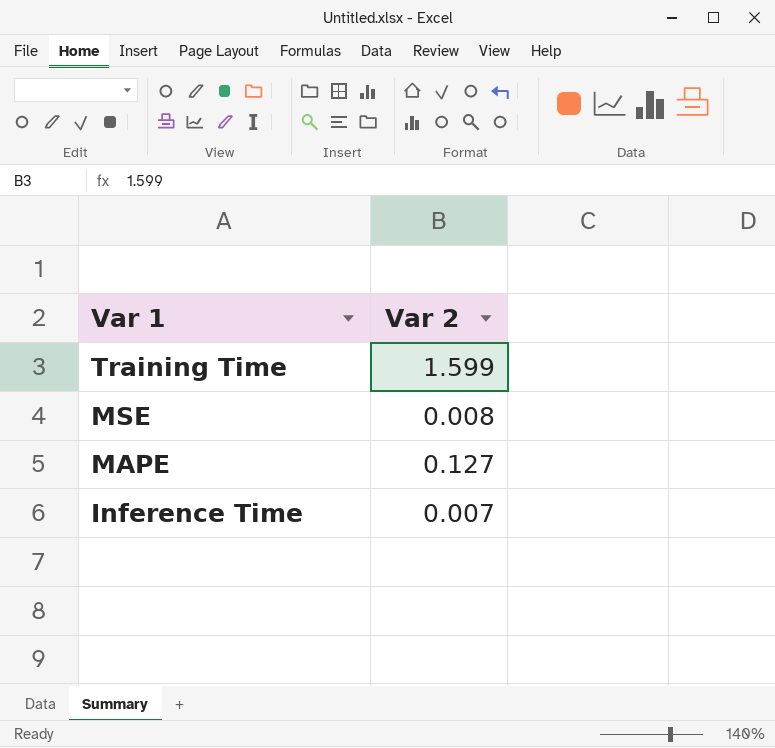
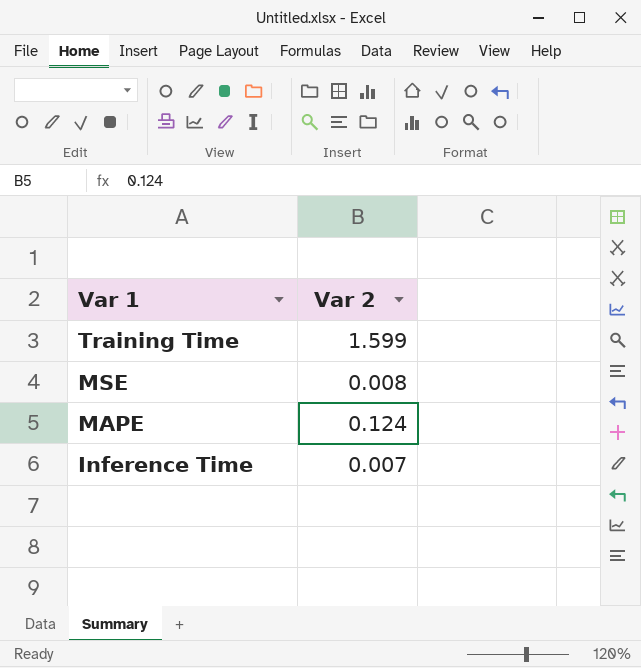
MAPE | Var 2: 0.127 -> 0.124

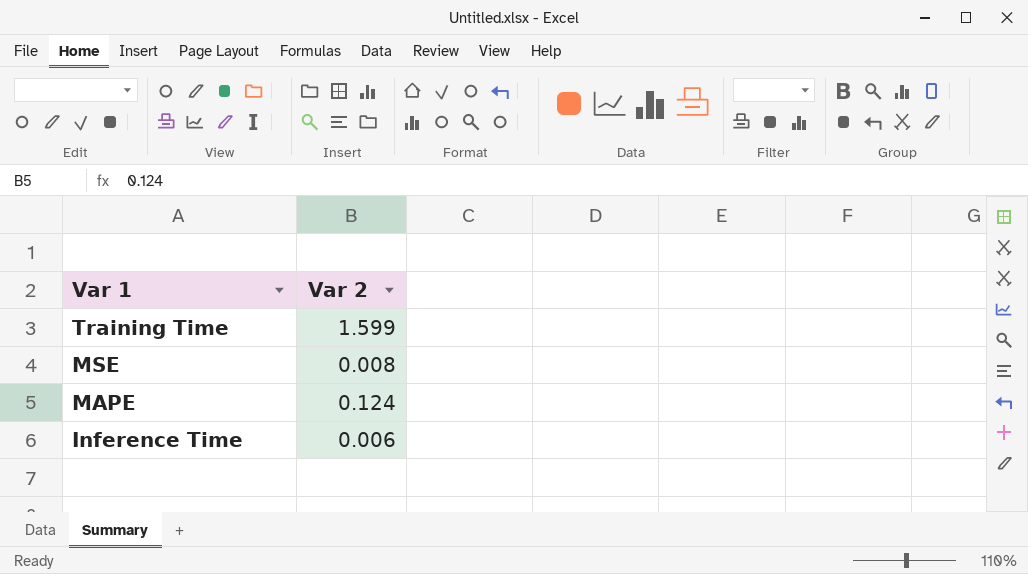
Inference Time | Var 2: 0.007 -> 0.006

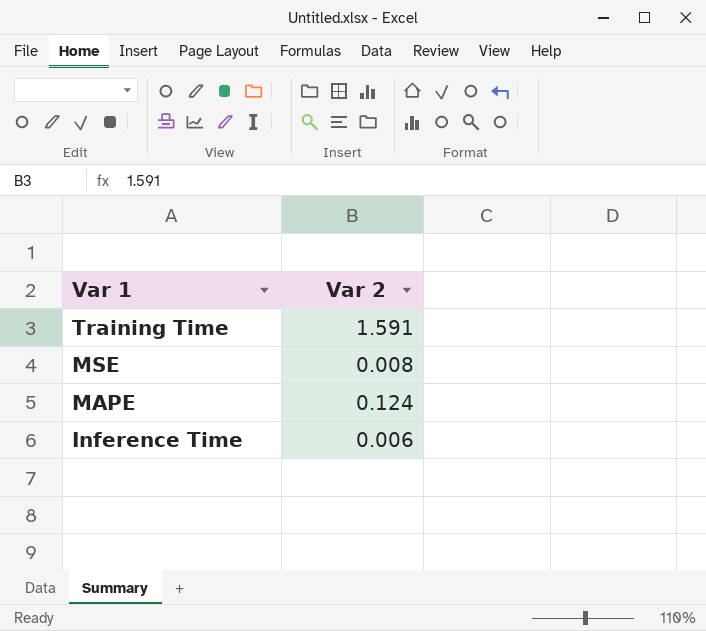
Training Time | Var 2: 1.599 -> 1.591

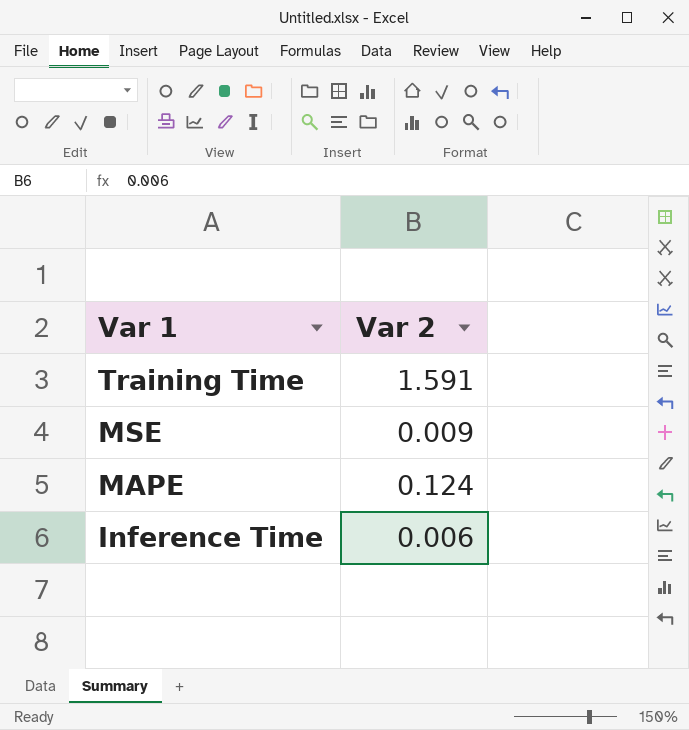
MSE | Var 2: 0.008 -> 0.009

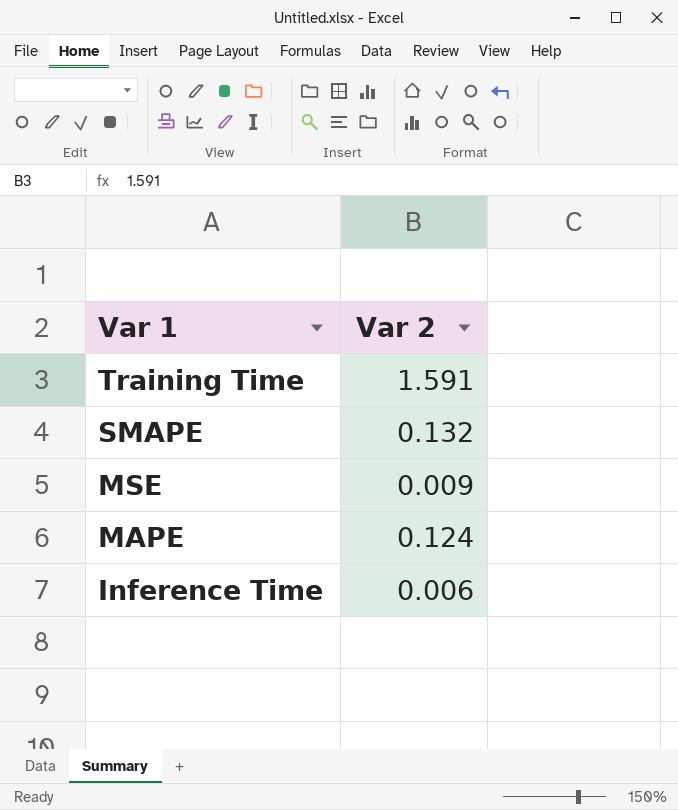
row SMAPE: none -> 0.132

